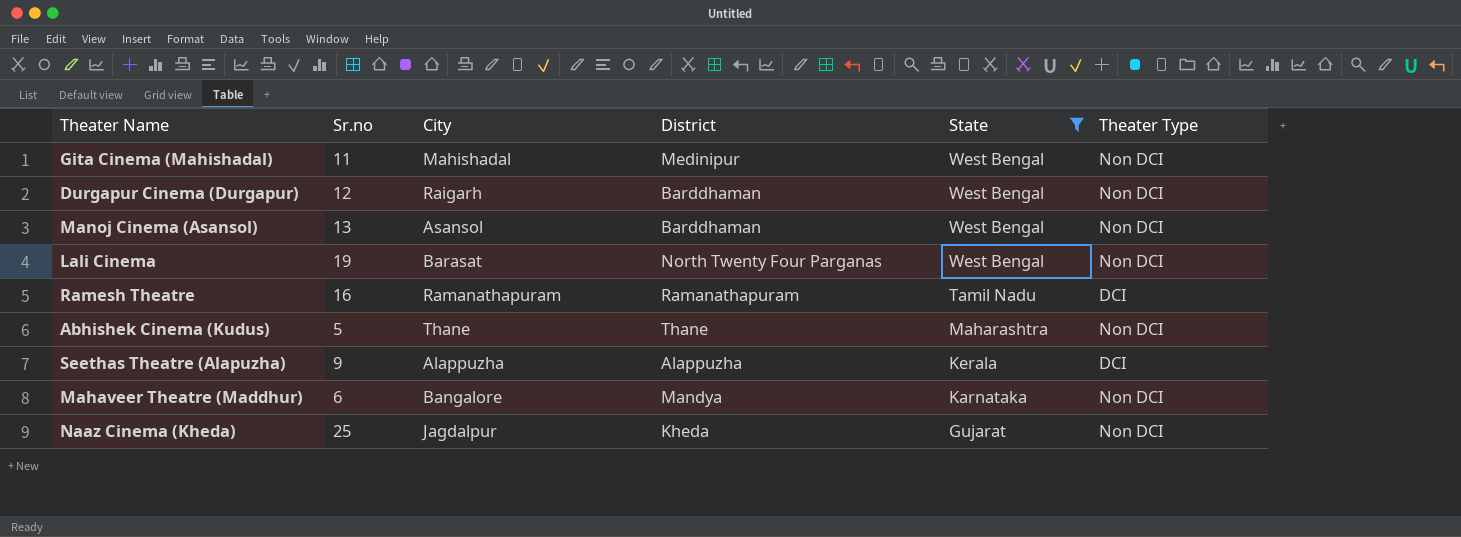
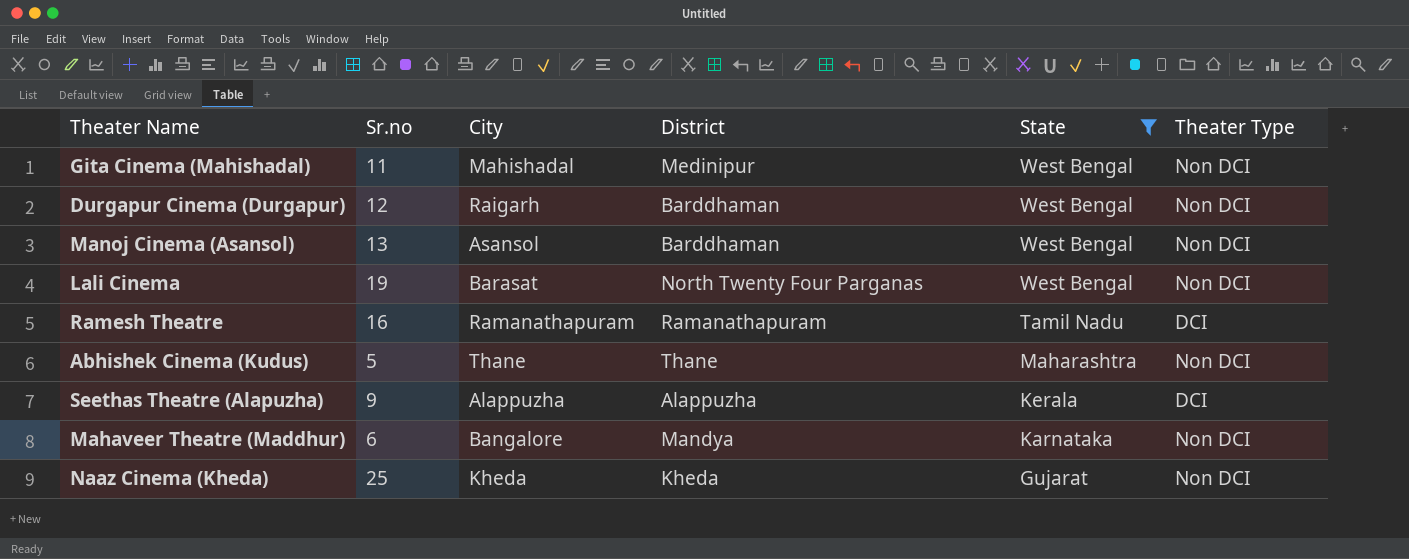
Naaz Cinema (Kheda) | City: Jagdalpur -> Kheda

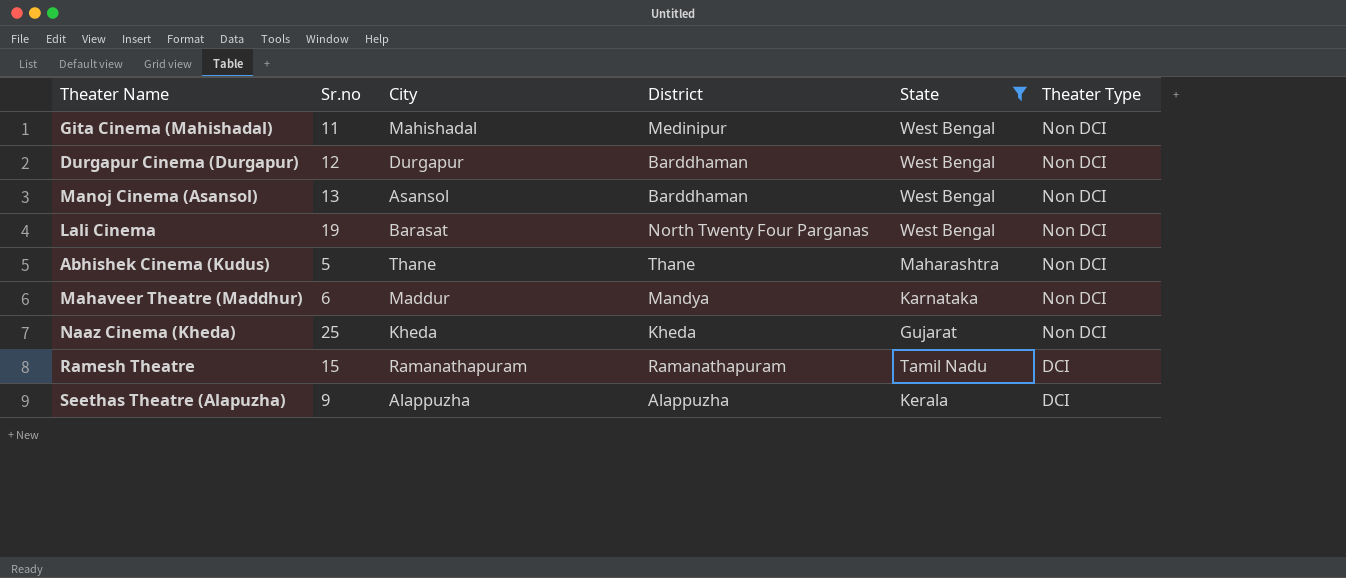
row order: State descending -> Theater Type descending
Durgapur Cinema (Durgapur) | City: Raigarh -> Durgapur
Mahaveer Theatre (Maddhur) | City: Bangalore -> Maddur
Ramesh Theatre | Sr.no: 16 -> 15

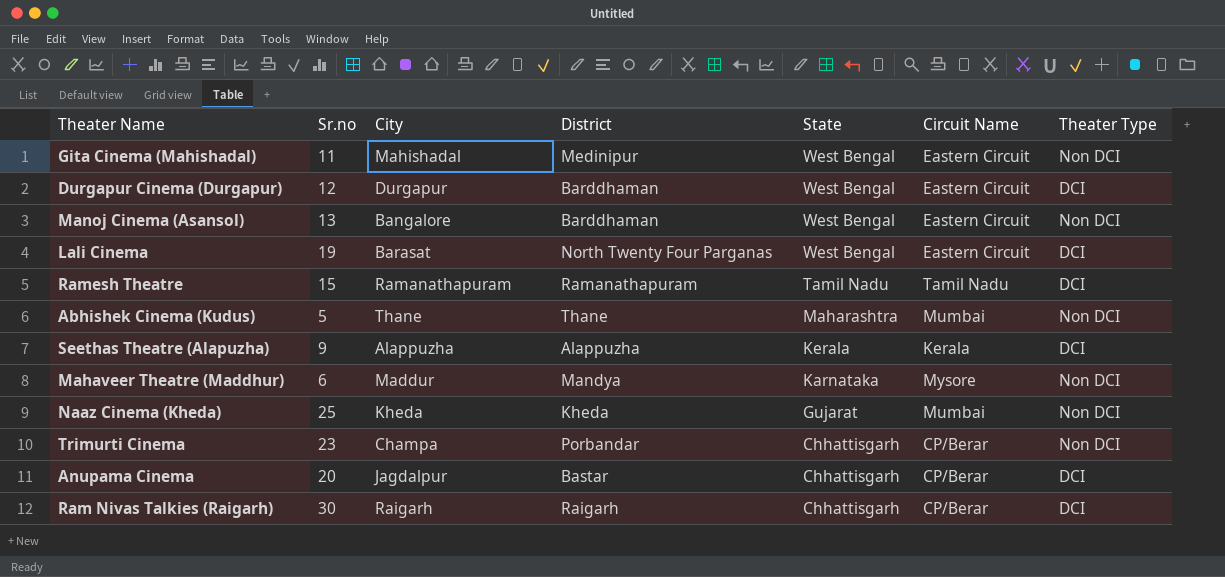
filter: State != Chhattisgarh -> none
row order: Theater Type descending -> State descending
column Circuit Name | position: none -> 6
Durgapur Cinema (Durgapur) | Theater Type: Non DCI -> DCI
Manoj Cinema (Asansol) | City: Asansol -> Bangalore
Lali Cinema | Theater Type: Non DCI -> DCI

